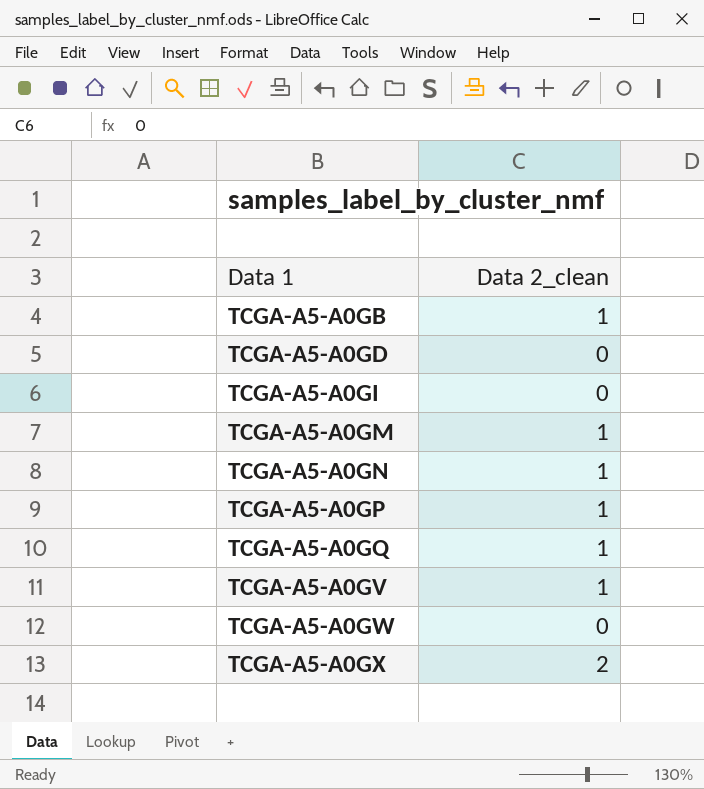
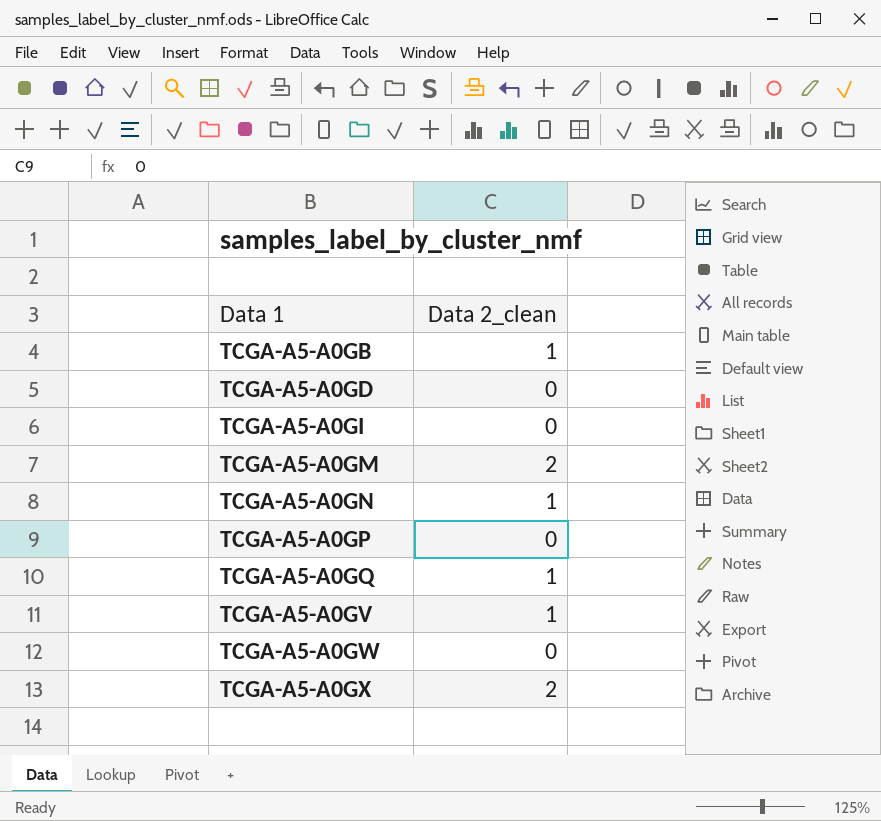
TCGA-A5-A0GM | Data 2_clean: 1 -> 2
TCGA-A5-A0GP | Data 2_clean: 1 -> 0

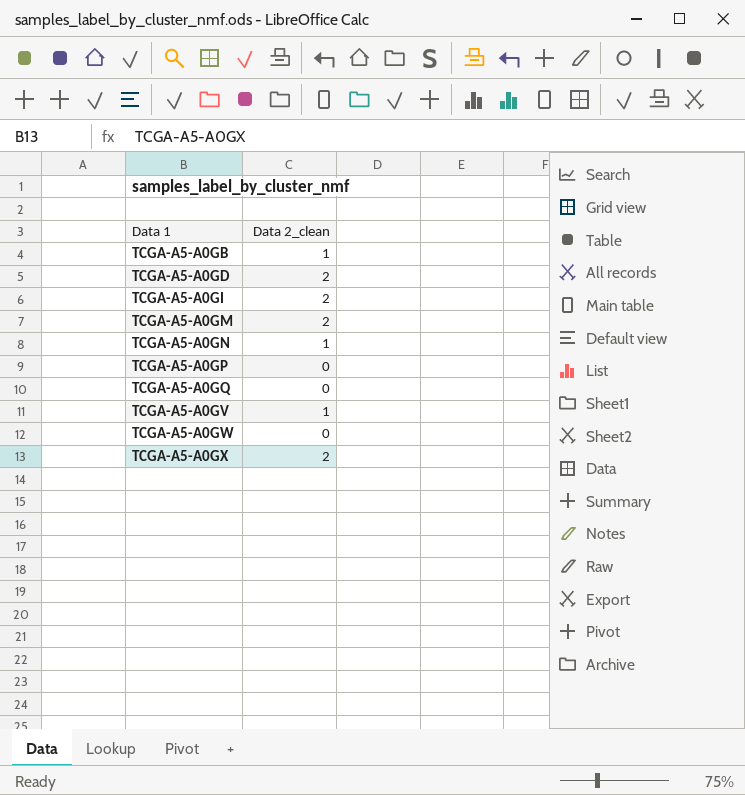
TCGA-A5-A0GD | Data 2_clean: 0 -> 2
TCGA-A5-A0GI | Data 2_clean: 0 -> 2
TCGA-A5-A0GQ | Data 2_clean: 1 -> 0

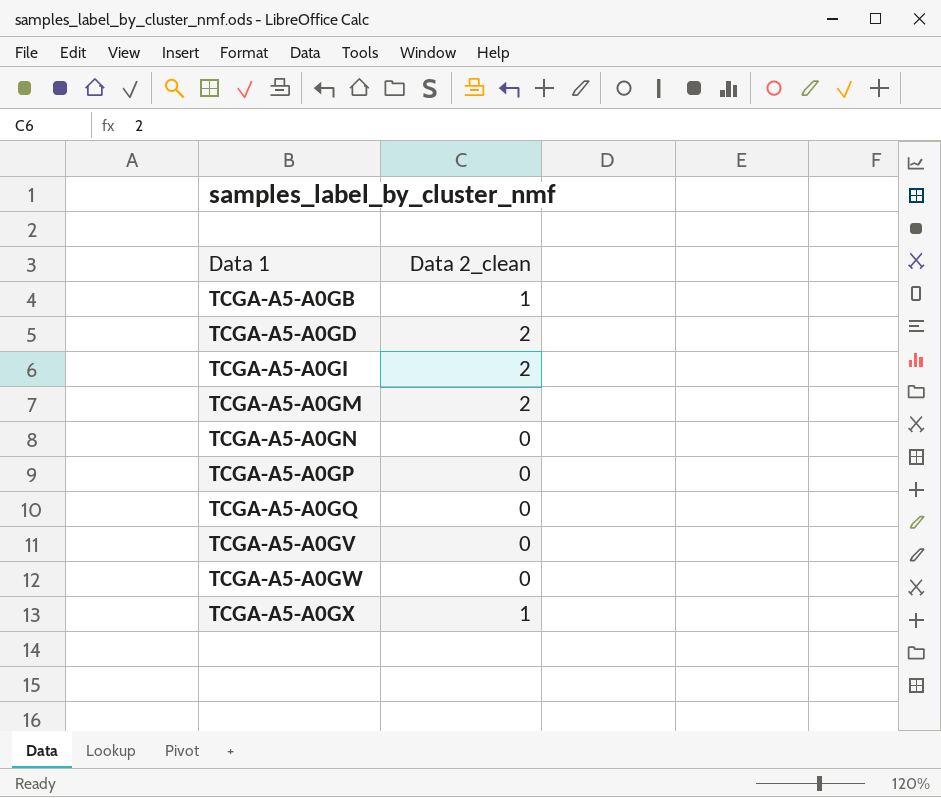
TCGA-A5-A0GN | Data 2_clean: 1 -> 0
TCGA-A5-A0GV | Data 2_clean: 1 -> 0
TCGA-A5-A0GX | Data 2_clean: 2 -> 1

